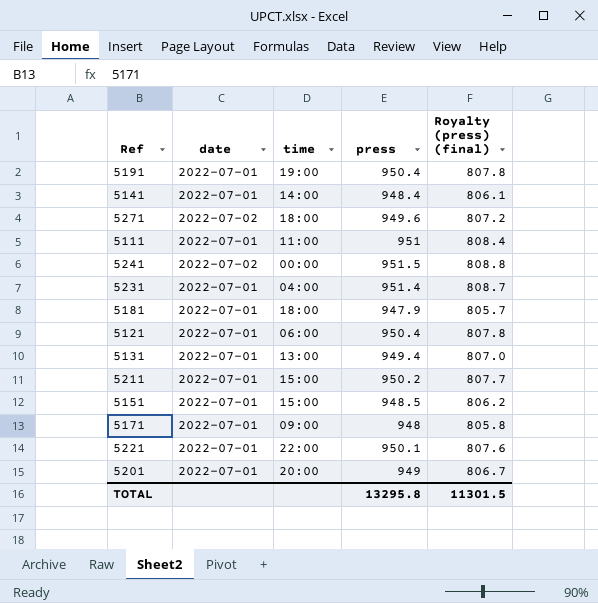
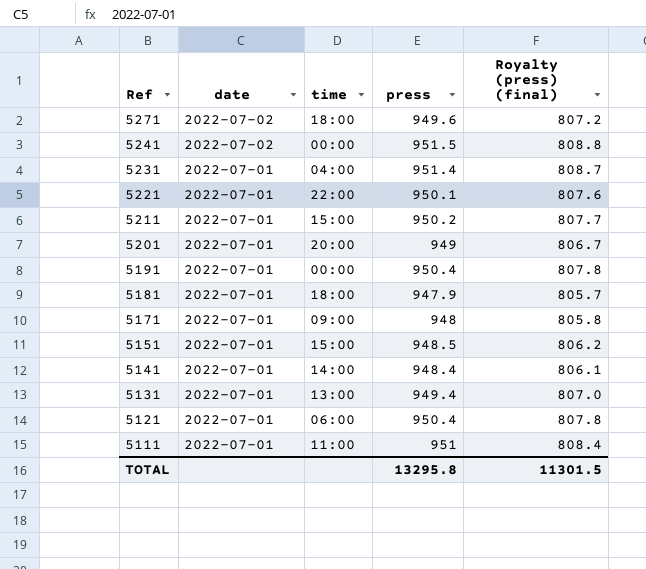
row order: none -> Ref descending
5191 | time: 19:00 -> 00:00

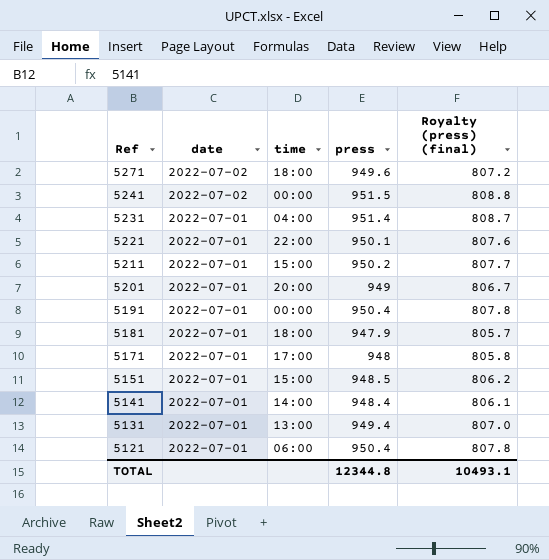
row 5111: 2022-07-01 | 11:00 | 951 | 808.4 -> none
5171 | time: 09:00 -> 17:00
TOTAL | press: 13295.8 -> 12344.8
TOTAL | Royalty (press) (final): 11301.5 -> 10493.1

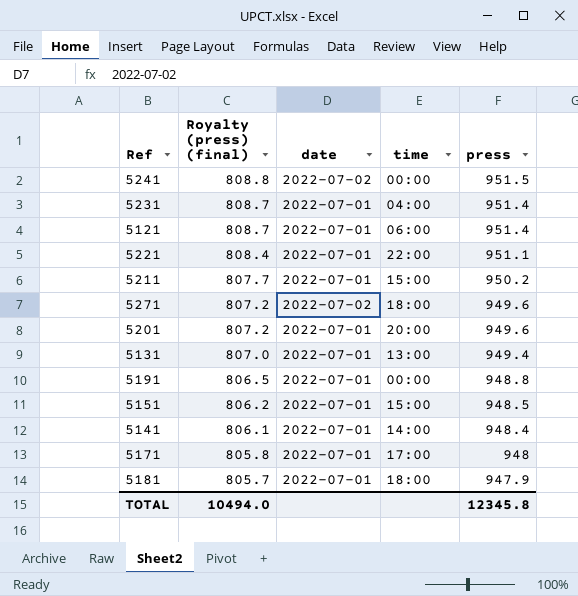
row order: Ref descending -> Royalty (press) (final) descending
column Royalty (press) (final) | position: 5 -> 2
5121 | Royalty (press) (final): 807.8 -> 808.7
5121 | press: 950.4 -> 951.4
5221 | Royalty (press) (final): 807.6 -> 808.4
5221 | press: 950.1 -> 951.1
5201 | Royalty (press) (final): 806.7 -> 807.2
5201 | press: 949 -> 949.6
5191 | Royalty (press) (final): 807.8 -> 806.5
5191 | press: 950.4 -> 948.8
TOTAL | Royalty (press) (final): 10493.1 -> 10494.0
TOTAL | press: 12344.8 -> 12345.8

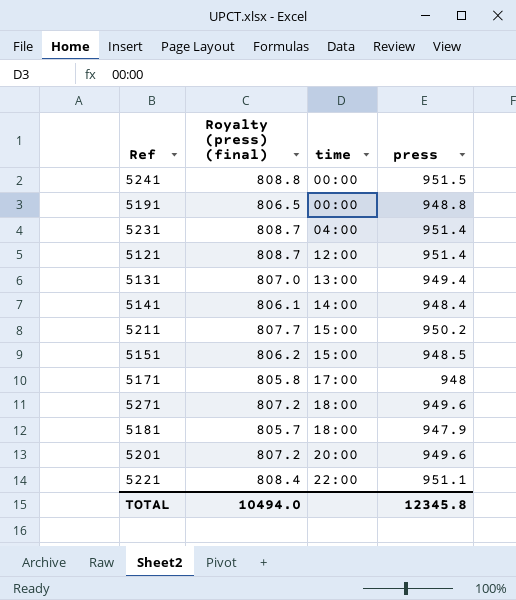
row order: Royalty (press) (final) descending -> time ascending
column date | position: 3 -> none
5121 | time: 06:00 -> 12:00

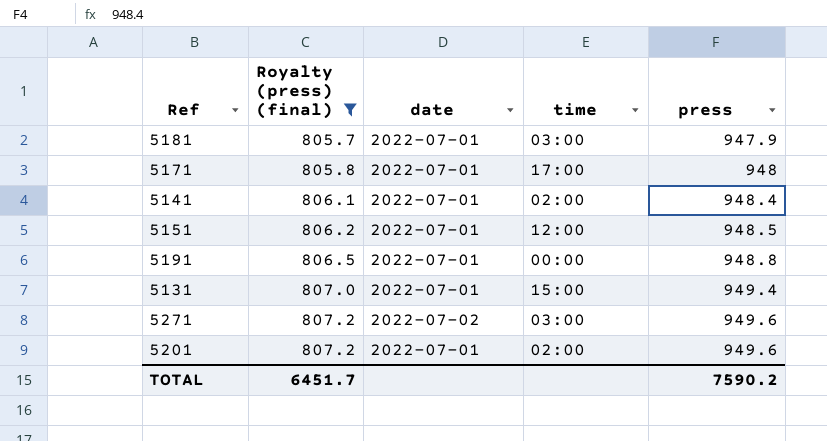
filter: none -> Royalty (press) (final) <= 807.2
row order: time ascending -> Royalty (press) (final) ascending
column date | position: none -> 3
5181 | time: 18:00 -> 03:00
5141 | time: 14:00 -> 02:00
5151 | time: 15:00 -> 12:00
5131 | time: 13:00 -> 15:00
5271 | time: 18:00 -> 03:00
5201 | time: 20:00 -> 02:00
TOTAL | Royalty (press) (final): 10494.0 -> 6451.7
TOTAL | press: 12345.8 -> 7590.2

